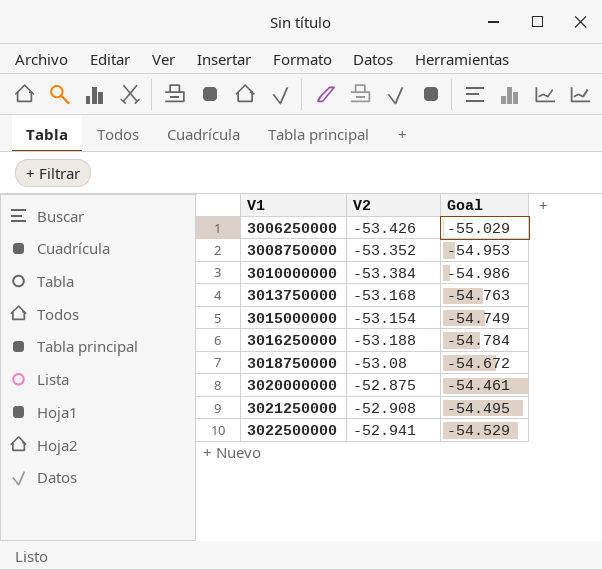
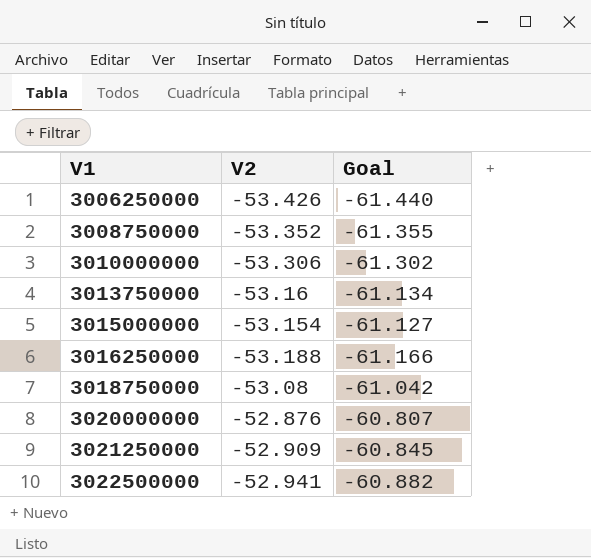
column Goal | formula: [V2] * 1.03 -> [V2] * 1.15
3010000000 | V2: -53.384 -> -53.306
3013750000 | V2: -53.168 -> -53.16
3020000000 | V2: -52.875 -> -52.876
3021250000 | V2: -52.908 -> -52.909

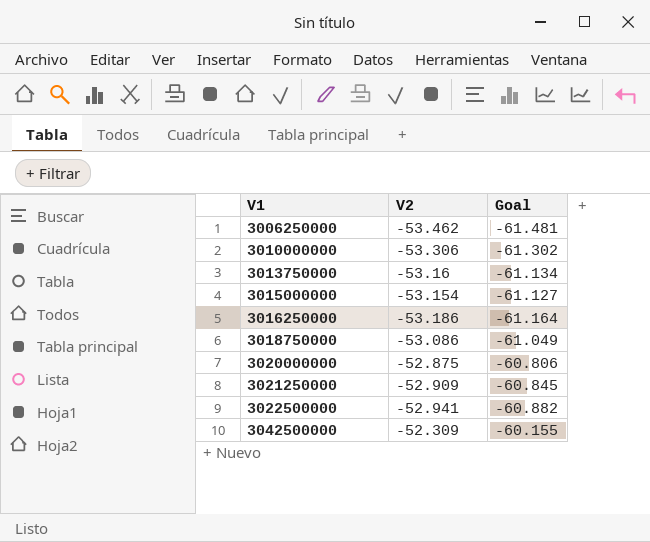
row 3008750000: -53.352 | -61.355 -> none
3006250000 | V2: -53.426 -> -53.462
3006250000 | Goal: -61.440 -> -61.481
3016250000 | V2: -53.188 -> -53.186
3016250000 | Goal: -61.166 -> -61.164
3018750000 | V2: -53.08 -> -53.086
3018750000 | Goal: -61.042 -> -61.049
3020000000 | V2: -52.876 -> -52.875
3020000000 | Goal: -60.807 -> -60.806
row 3042500000: none -> -52.309 | -60.155

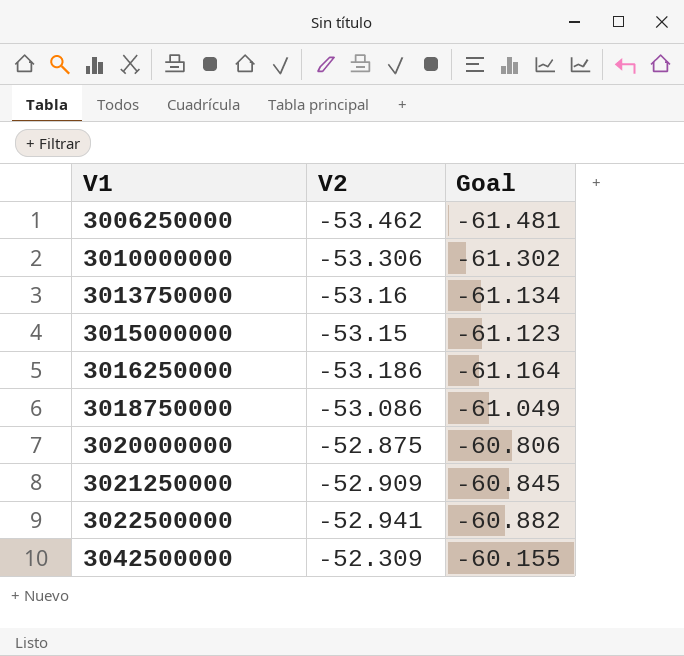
3015000000 | V2: -53.154 -> -53.15
3015000000 | Goal: -61.127 -> -61.123

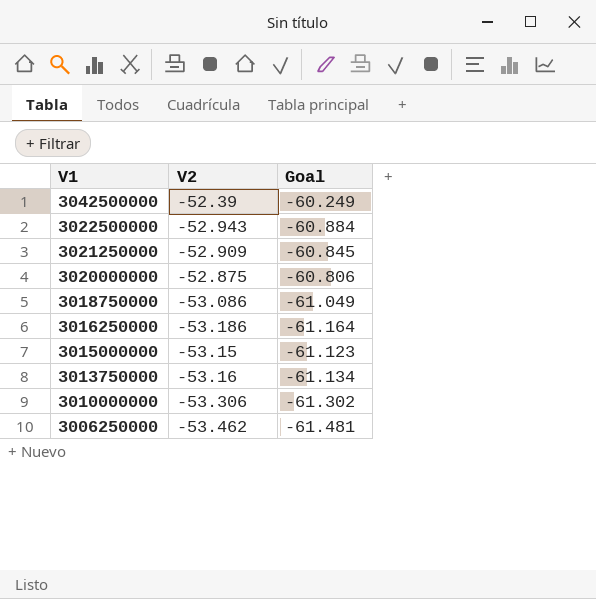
row order: V1 ascending -> V1 descending
3042500000 | V2: -52.309 -> -52.39
3042500000 | Goal: -60.155 -> -60.249
3022500000 | V2: -52.941 -> -52.943
3022500000 | Goal: -60.882 -> -60.884

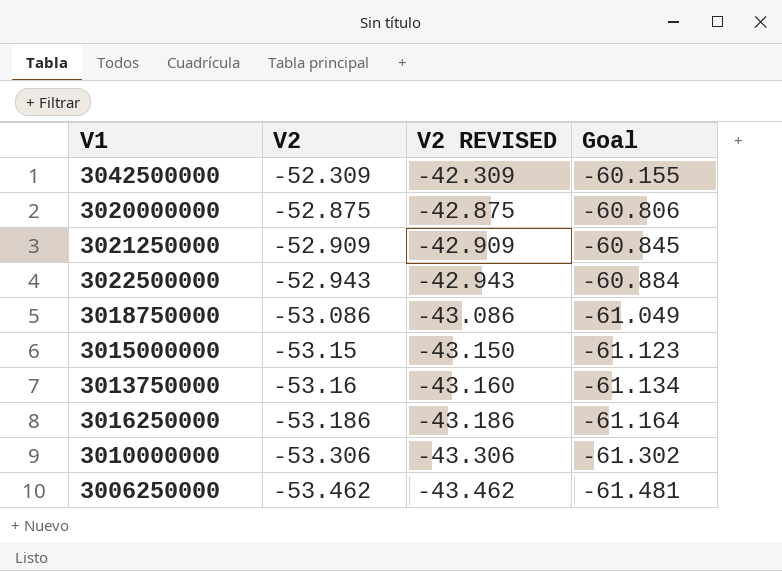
row order: V1 descending -> V2 descending
column V2 REVISED | formula: none -> [V2] + 10
3042500000 | V2: -52.39 -> -52.309
3042500000 | Goal: -60.249 -> -60.155

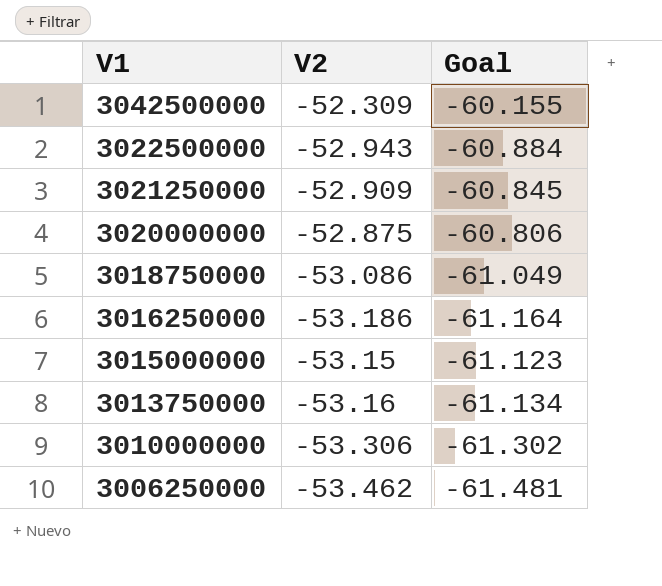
row order: V2 descending -> V1 descending
column V2 REVISED | formula: [V2] + 10 -> none

